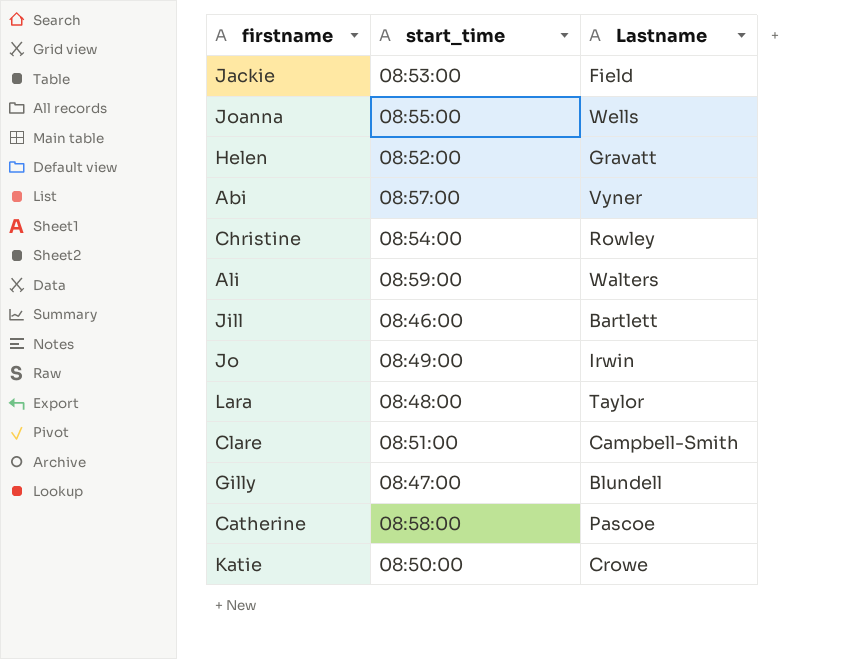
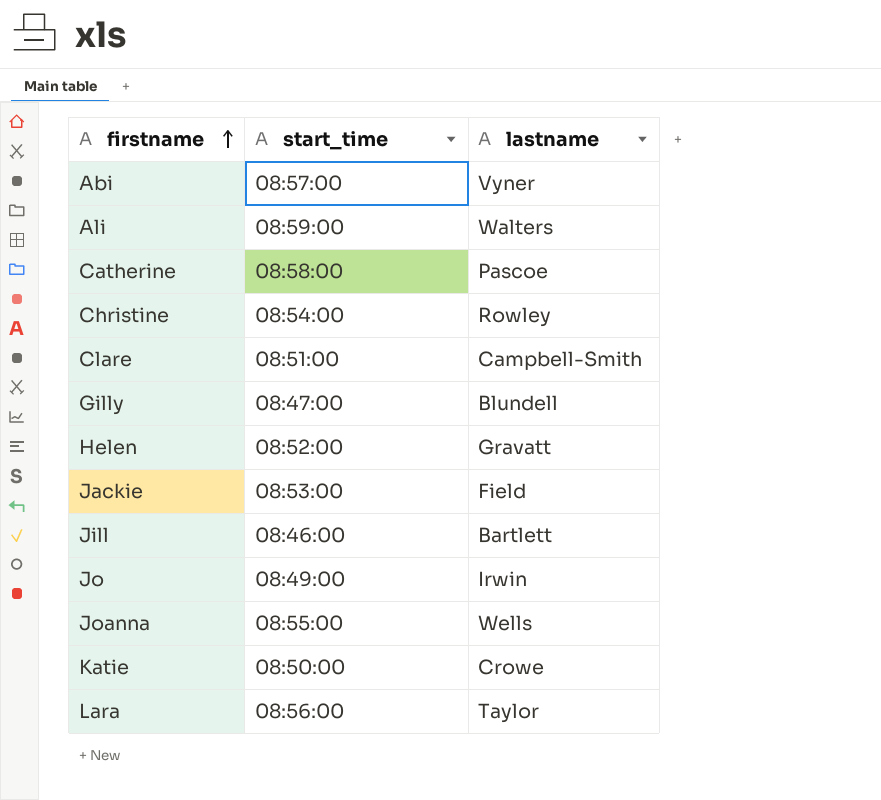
row order: none -> firstname ascending
column name: Lastname -> lastname
Lara | start_time: 08:48:00 -> 08:56:00

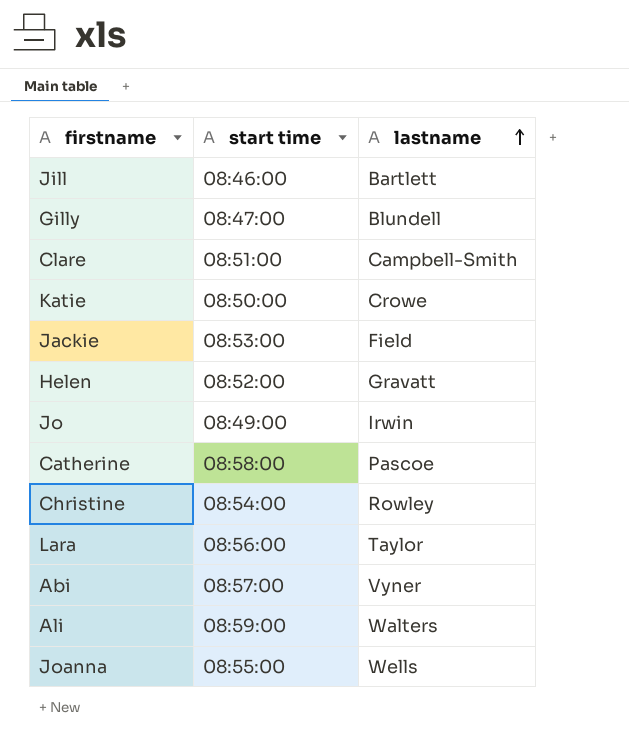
row order: firstname ascending -> lastname ascending
column name: start_time -> start time

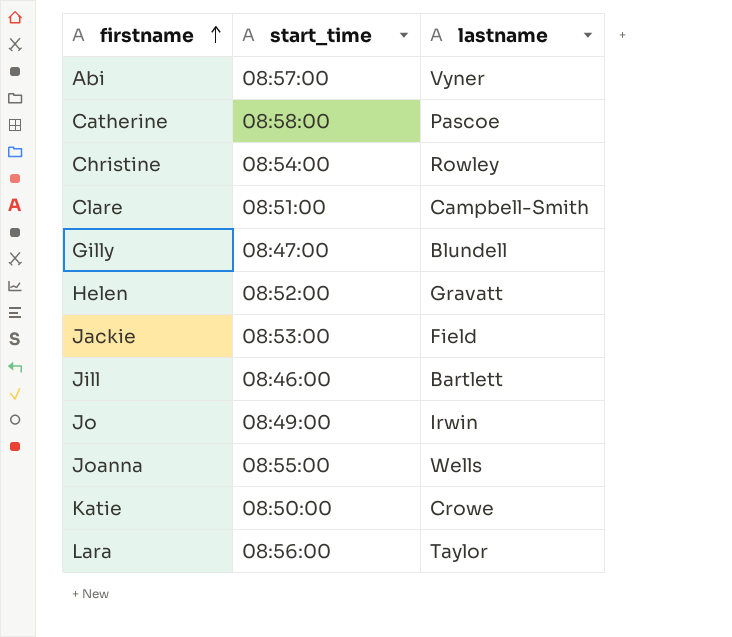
row order: lastname ascending -> firstname ascending
column name: start time -> start_time
row Ali: 08:59:00 | Walters -> none

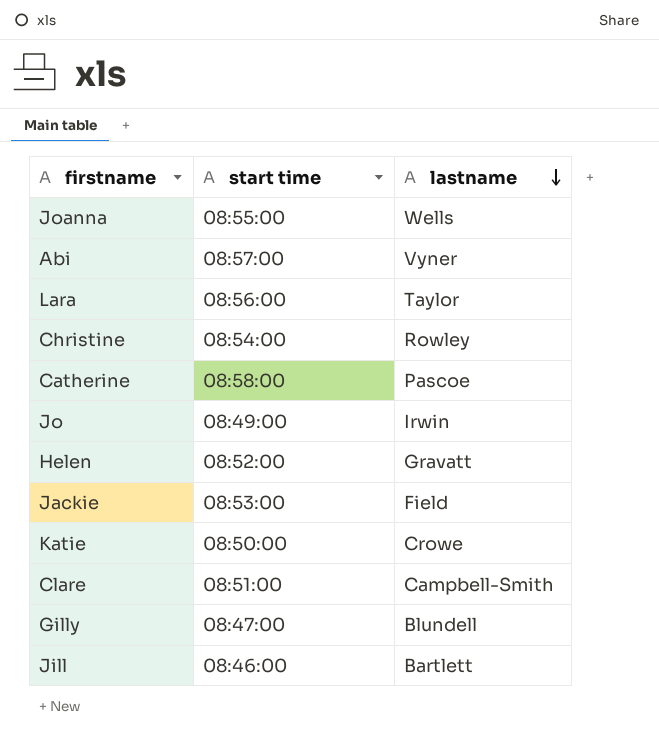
row order: firstname ascending -> lastname descending
column name: start_time -> start time

